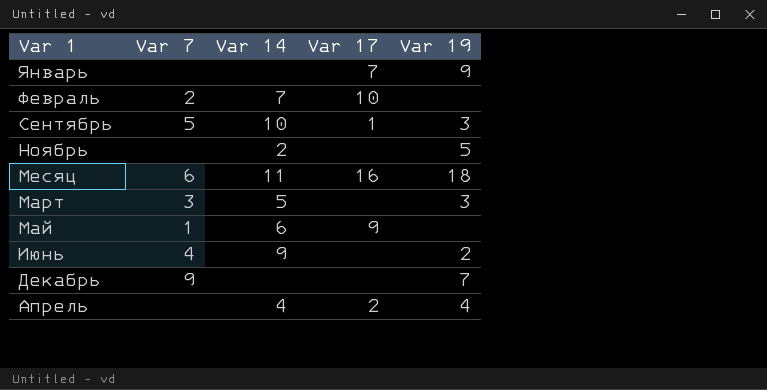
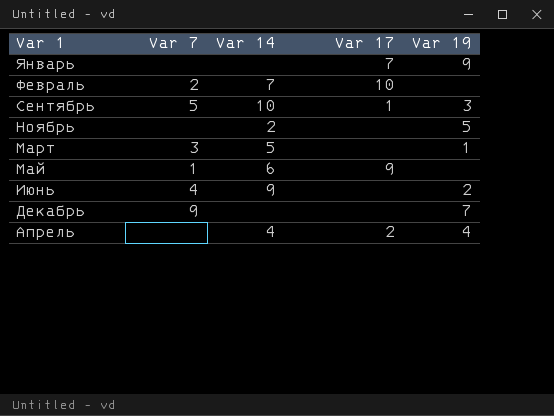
row Месяц: 6 | 11 | 16 | 18 -> none
Март | Var 19: 3 -> 1

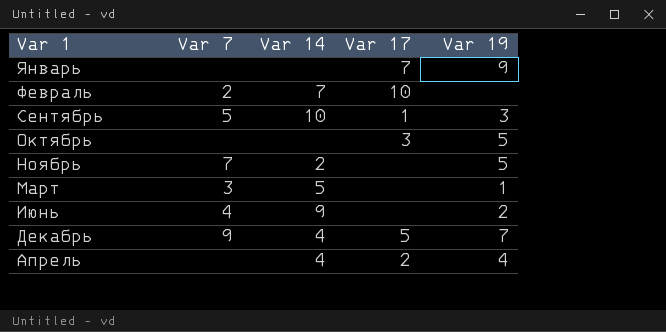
row Май: 1 | 6 | 9 | none -> none
row Октябрь: none -> none | none | 3 | 5
Ноябрь | Var 7: none -> 7
Декабрь | Var 14: none -> 4
Декабрь | Var 17: none -> 5

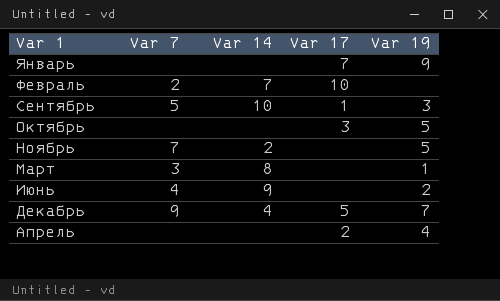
Март | Var 14: 5 -> 8
Апрель | Var 14: 4 -> none

